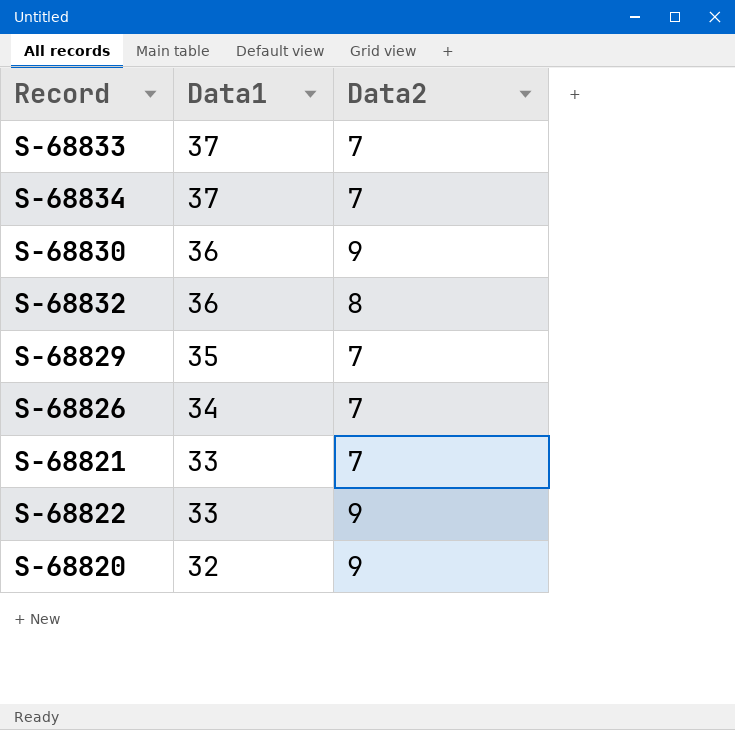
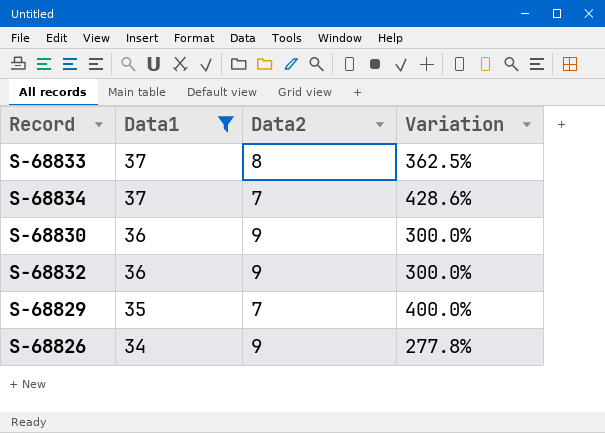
filter: none -> Data1 >= 34
column Variation | formula: none -> ([Data1] - [Data2]) / [Data2]
S-68833 | Data2: 7 -> 8
S-68832 | Data2: 8 -> 9
S-68826 | Data2: 7 -> 9

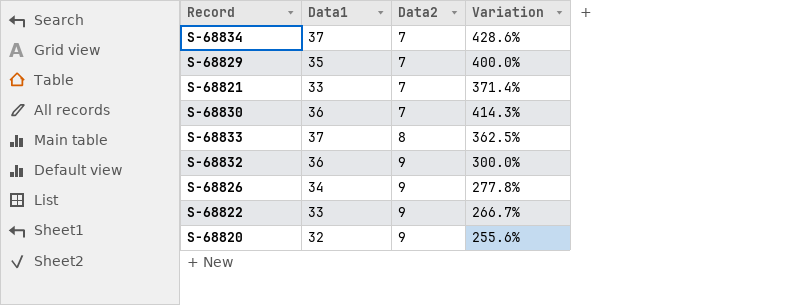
filter: Data1 >= 34 -> none
row order: Data1 descending -> Data2 ascending
S-68830 | Data2: 9 -> 7
S-68830 | Variation: 300.0% -> 414.3%

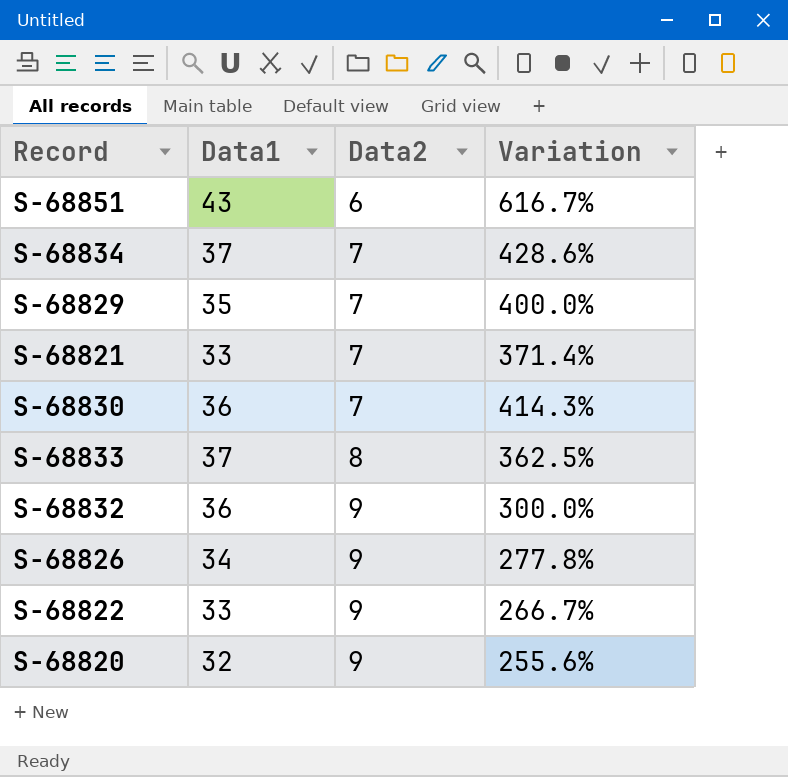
row S-68851: none -> 43 | 6 | 616.7%

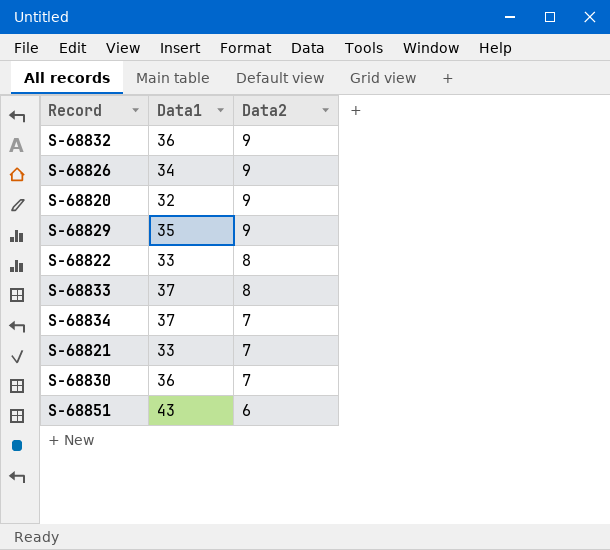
row order: Data2 ascending -> Data2 descending
column Variation | formula: ([Data1] - [Data2]) / [Data2] -> none
S-68829 | Data2: 7 -> 9
S-68822 | Data2: 9 -> 8

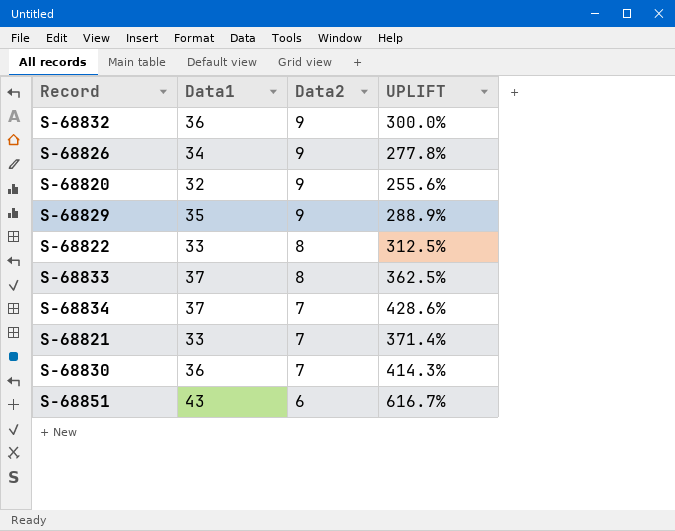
column UPLIFT | formula: none -> ([Data1] - [Data2]) / [Data2]

